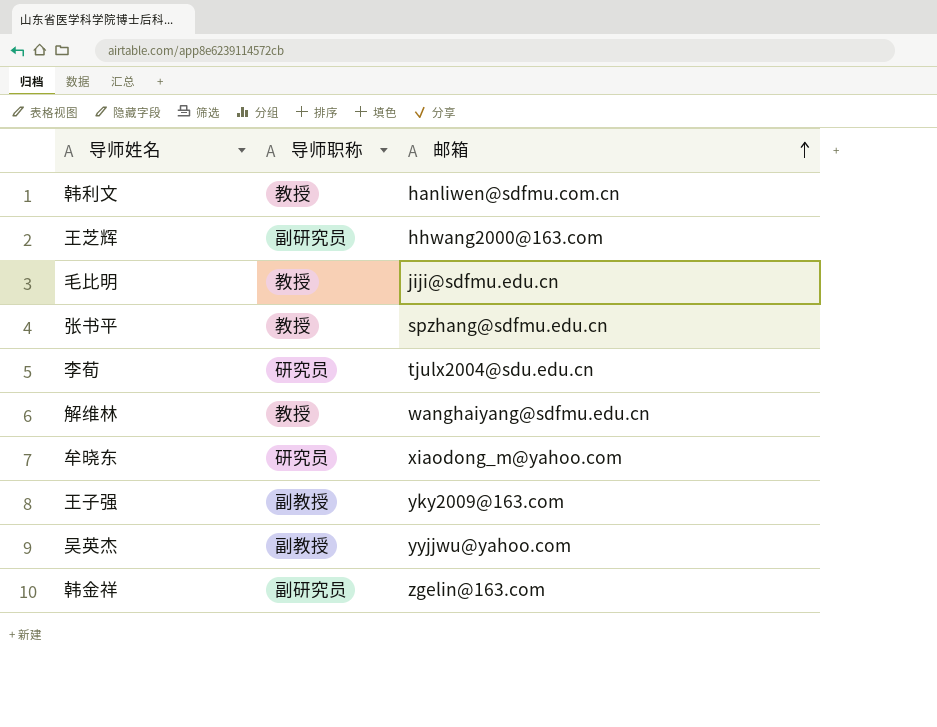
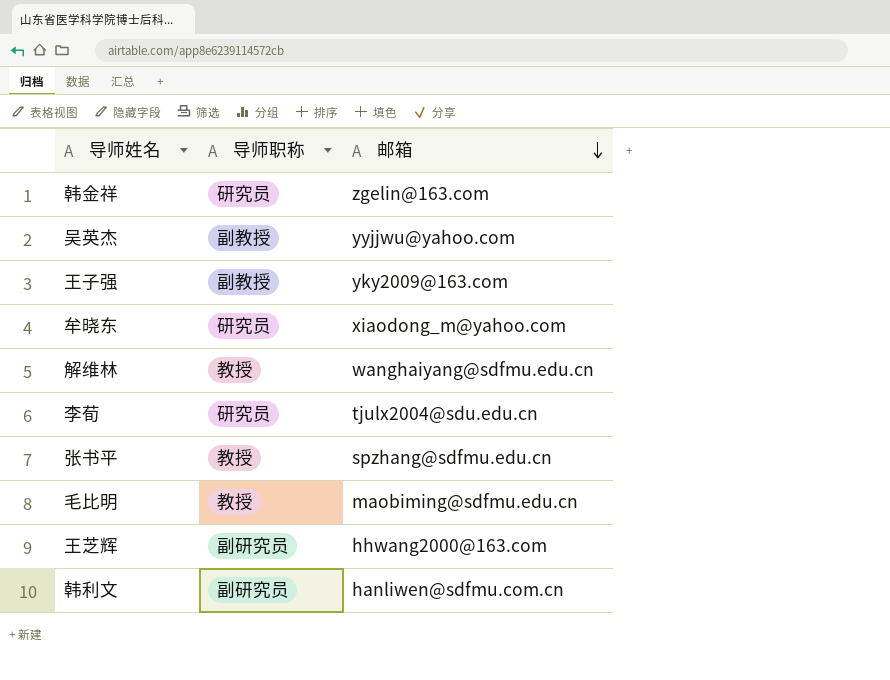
row order: 邮箱 ascending -> 邮箱 descending
韩金祥 | 导师职称: 副研究员 -> 研究员
毛比明 | 邮箱: jiji@sdfmu.edu.cn -> maobiming@sdfmu.edu.cn
韩利文 | 导师职称: 教授 -> 副研究员

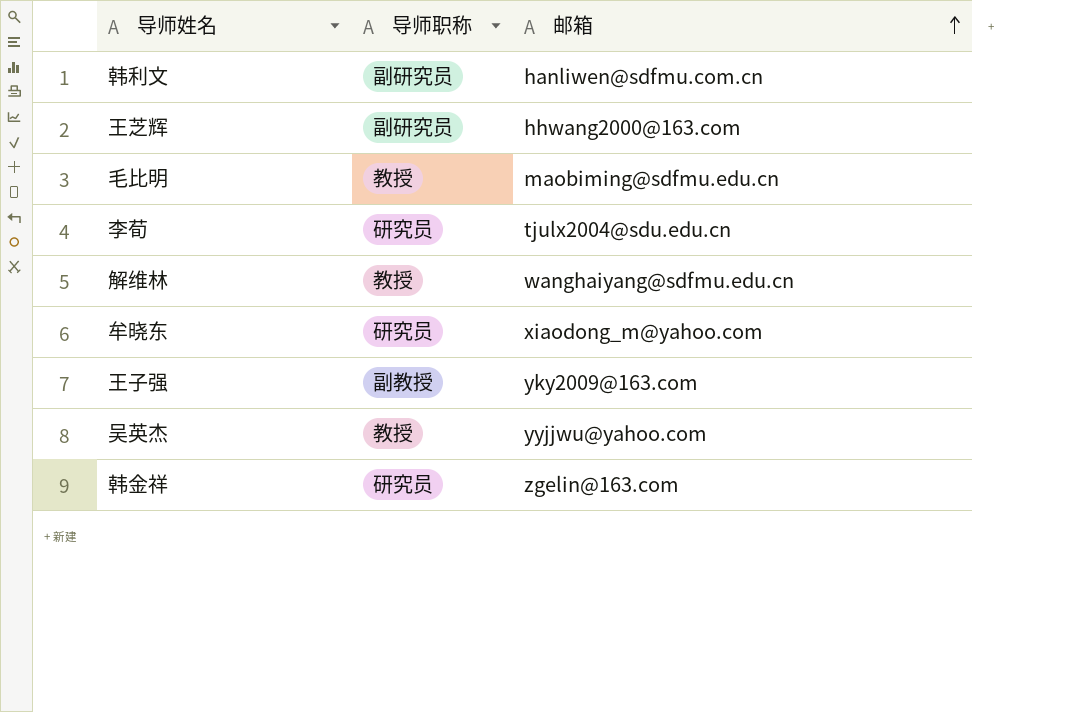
row order: 邮箱 descending -> 邮箱 ascending
row 张书平: 教授 | spzhang@sdfmu.edu.cn -> none
吴英杰 | 导师职称: 副教授 -> 教授

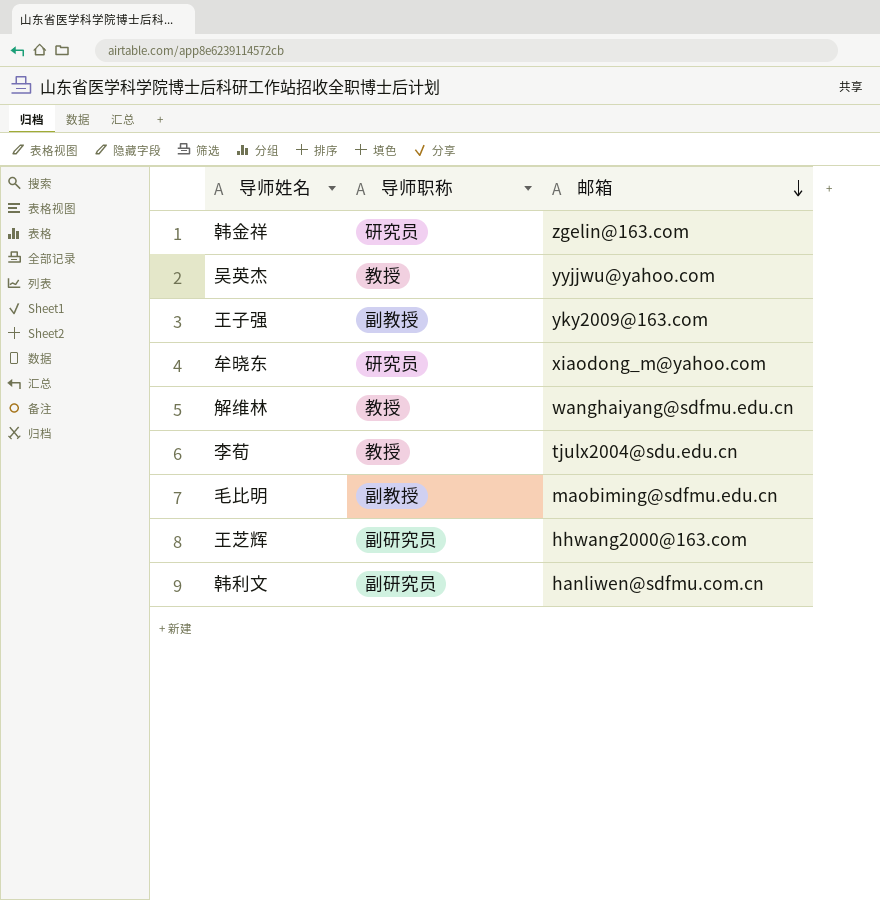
row order: 邮箱 ascending -> 邮箱 descending
李荀 | 导师职称: 研究员 -> 教授
毛比明 | 导师职称: 教授 -> 副教授

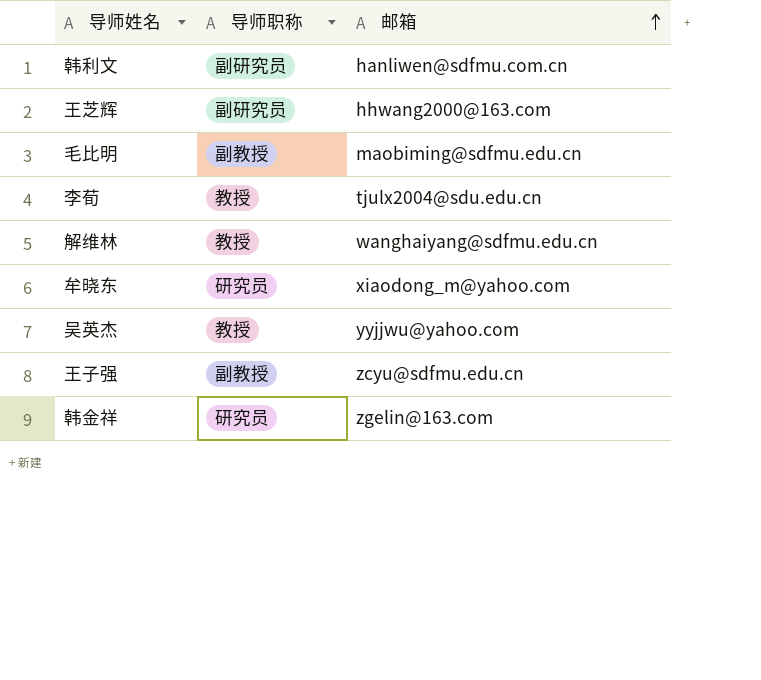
row order: 邮箱 descending -> 邮箱 ascending
王子强 | 邮箱: yky2009@163.com -> zcyu@sdfmu.edu.cn

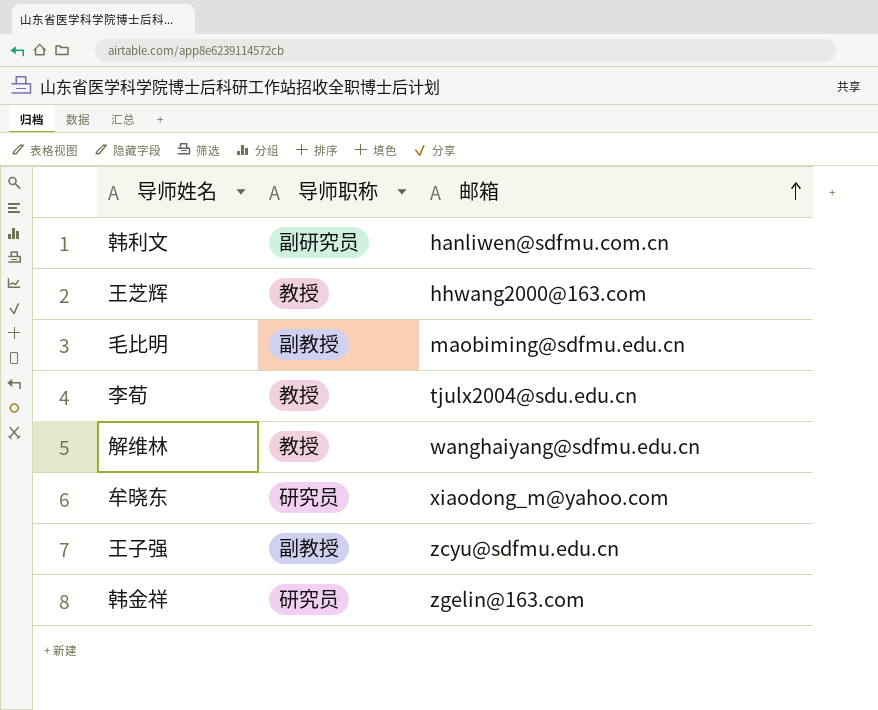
row 吴英杰: 教授 | yyjjwu@yahoo.com -> none
王芝辉 | 导师职称: 副研究员 -> 教授

